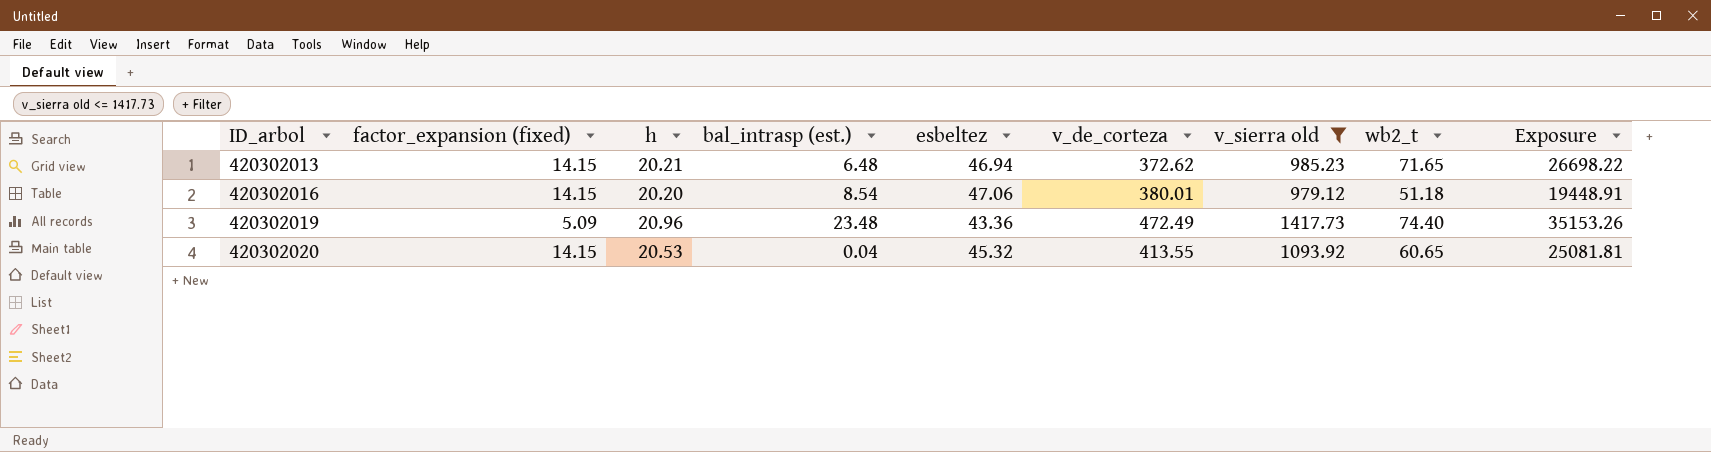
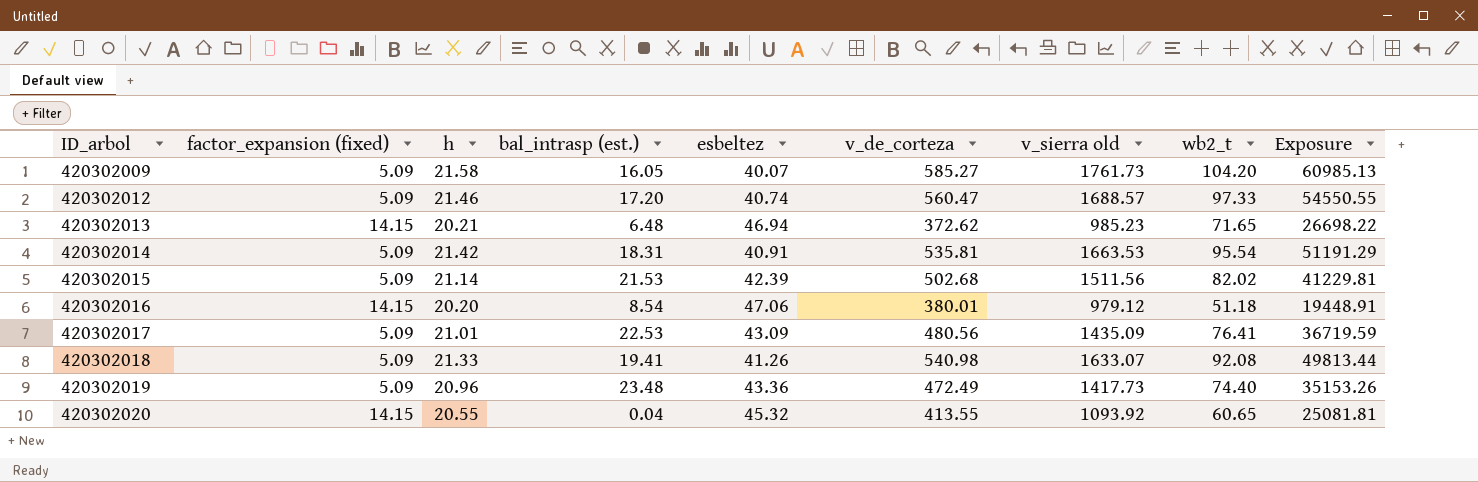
filter: v_sierra old <= 1417.73 -> none
420302020 | h: 20.53 -> 20.55

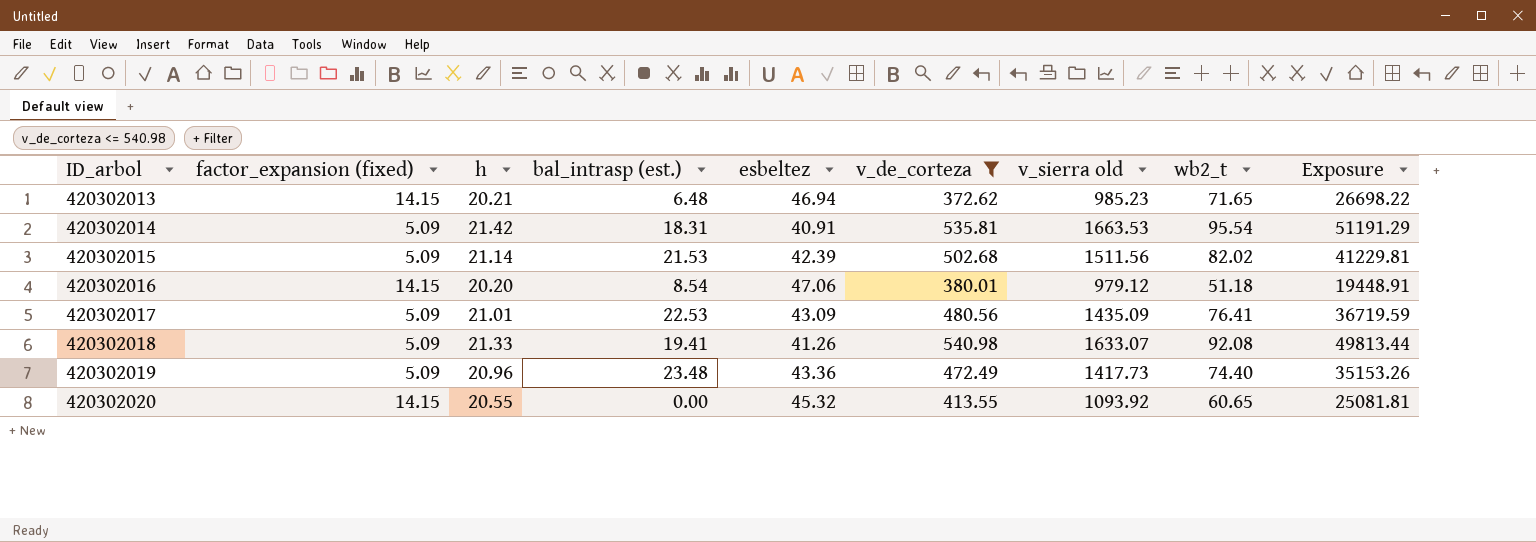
filter: none -> v_de_corteza <= 540.98
420302020 | bal_intrasp (est.): 0.04 -> 0.00

